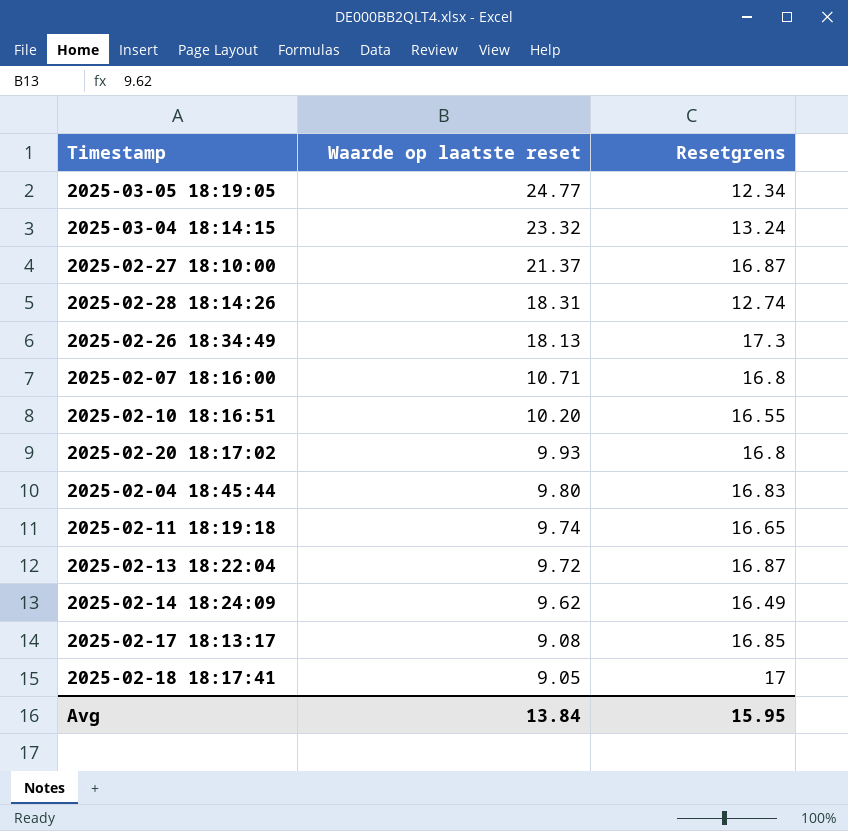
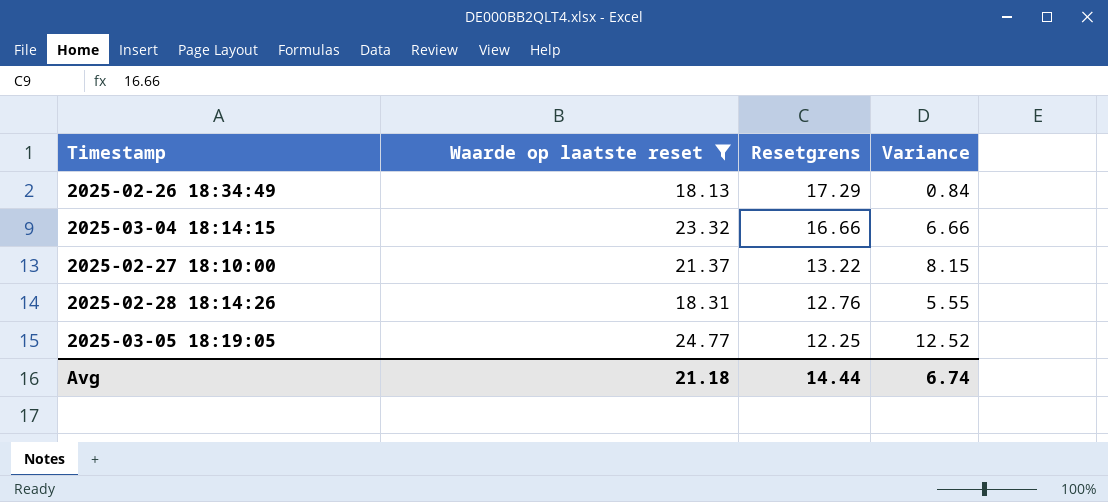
filter: none -> Waarde op laatste reset >= 18.13
row order: Waarde op laatste reset descending -> Resetgrens descending
column Variance | formula: none -> [Waarde op laatste reset] - [Resetgrens]
2025-02-26 18:34:49 | Resetgrens: 17.3 -> 17.29
2025-03-04 18:14:15 | Resetgrens: 13.24 -> 16.66
2025-02-27 18:10:00 | Resetgrens: 16.87 -> 13.22
2025-02-28 18:14:26 | Resetgrens: 12.74 -> 12.76
2025-03-05 18:19:05 | Resetgrens: 12.34 -> 12.25
Avg | Waarde op laatste reset: 13.84 -> 21.18
Avg | Resetgrens: 15.95 -> 14.44

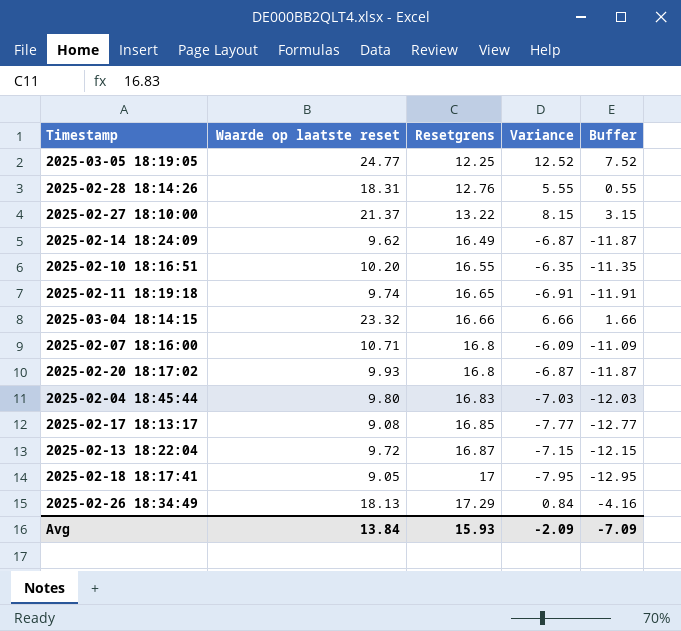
filter: Waarde op laatste reset >= 18.13 -> none
row order: Resetgrens descending -> Resetgrens ascending
column Buffer | formula: none -> [Variance] - 5
Avg | Waarde op laatste reset: 21.18 -> 13.84
Avg | Resetgrens: 14.44 -> 15.93
Avg | Variance: 6.74 -> -2.09

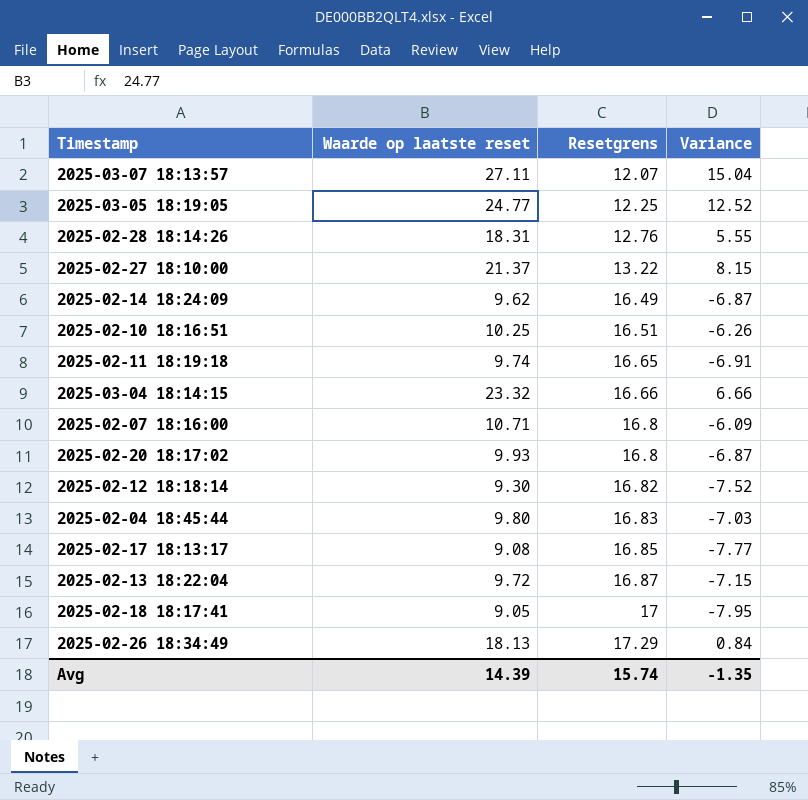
column Buffer | formula: [Variance] - 5 -> none
row 2025-03-07 18:13:57: none -> 27.11 | 12.07 | 15.04
2025-02-10 18:16:51 | Waarde op laatste reset: 10.20 -> 10.25
2025-02-10 18:16:51 | Resetgrens: 16.55 -> 16.51
2025-02-10 18:16:51 | Variance: -6.35 -> -6.26
row 2025-02-12 18:18:14: none -> 9.30 | 16.82 | -7.52
Avg | Waarde op laatste reset: 13.84 -> 14.39
Avg | Resetgrens: 15.93 -> 15.74
Avg | Variance: -2.09 -> -1.35

